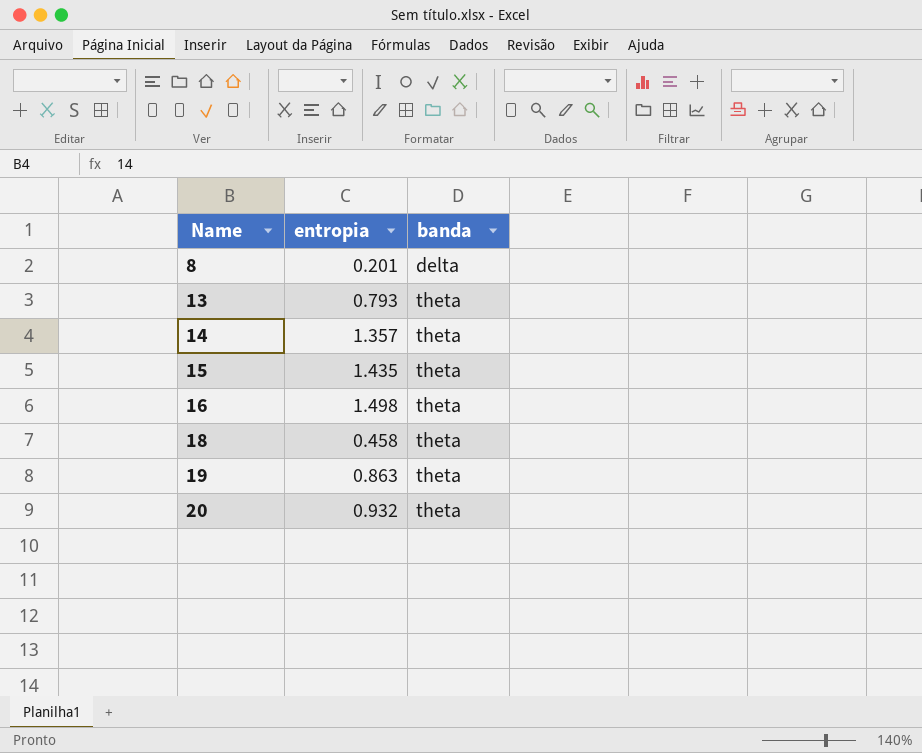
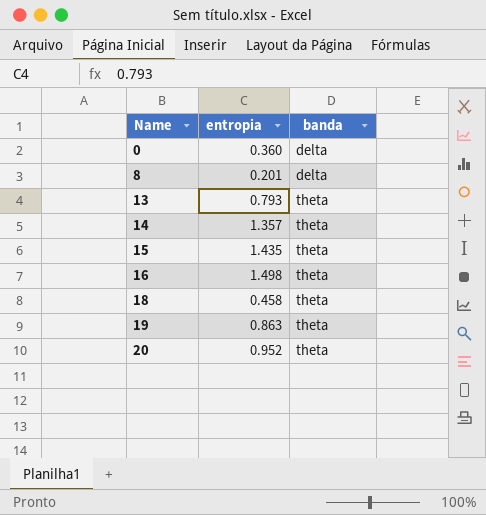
row 0: none -> 0.360 | delta
20 | entropia: 0.932 -> 0.952

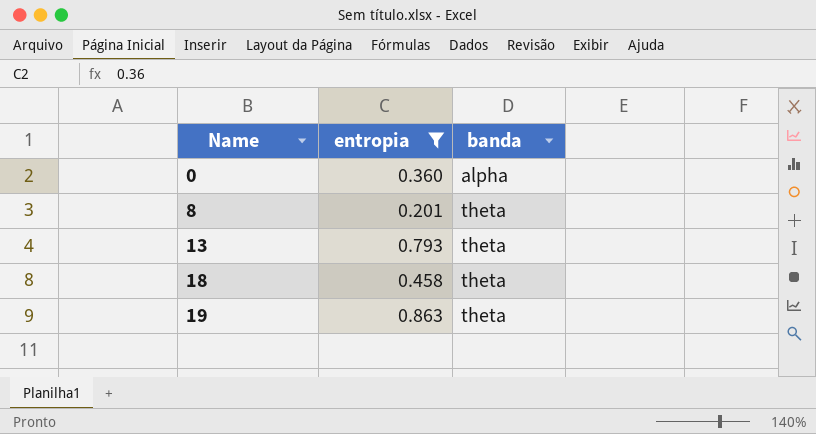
filter: none -> entropia <= 0.863
0 | banda: delta -> alpha
8 | banda: delta -> theta

